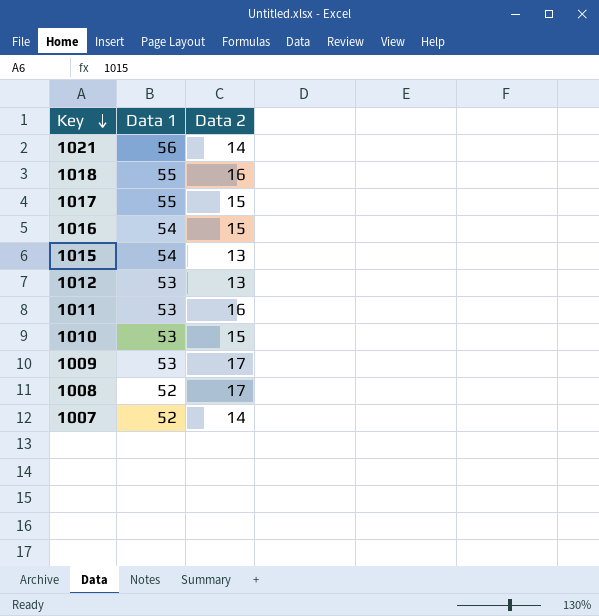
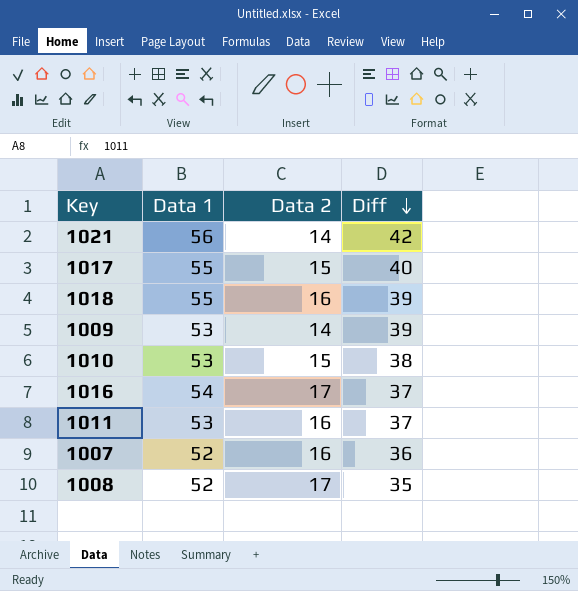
row order: Key descending -> Diff descending
column Diff | formula: none -> [Data 1] - [Data 2]
row 1015: 54 | 13 -> none
row 1012: 53 | 13 -> none
1009 | Data 2: 17 -> 14
1016 | Data 2: 15 -> 17
1007 | Data 2: 14 -> 16

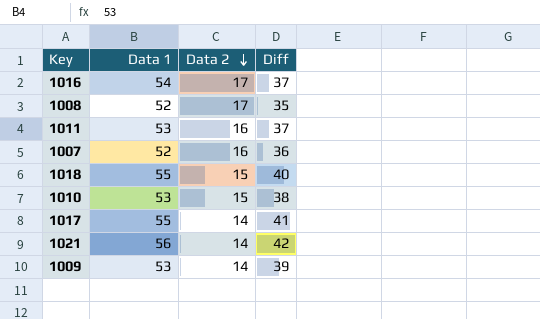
row order: Diff descending -> Data 2 descending
1018 | Data 2: 16 -> 15
1018 | Diff: 39 -> 40
1017 | Data 2: 15 -> 14
1017 | Diff: 40 -> 41

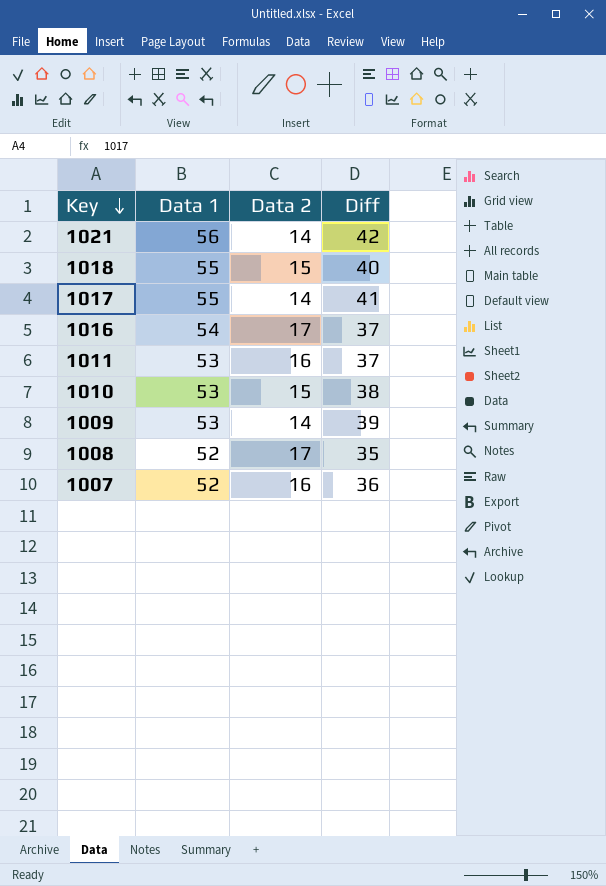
row order: Data 2 descending -> Key descending

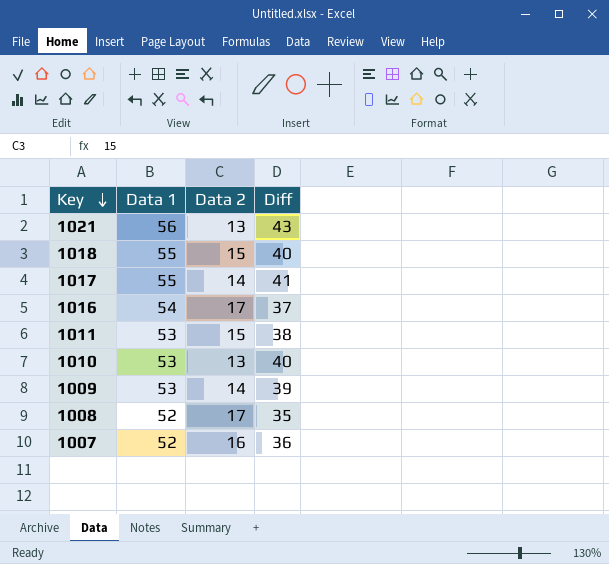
1021 | Data 2: 14 -> 13
1021 | Diff: 42 -> 43
1011 | Data 2: 16 -> 15
1011 | Diff: 37 -> 38
1010 | Data 2: 15 -> 13
1010 | Diff: 38 -> 40

